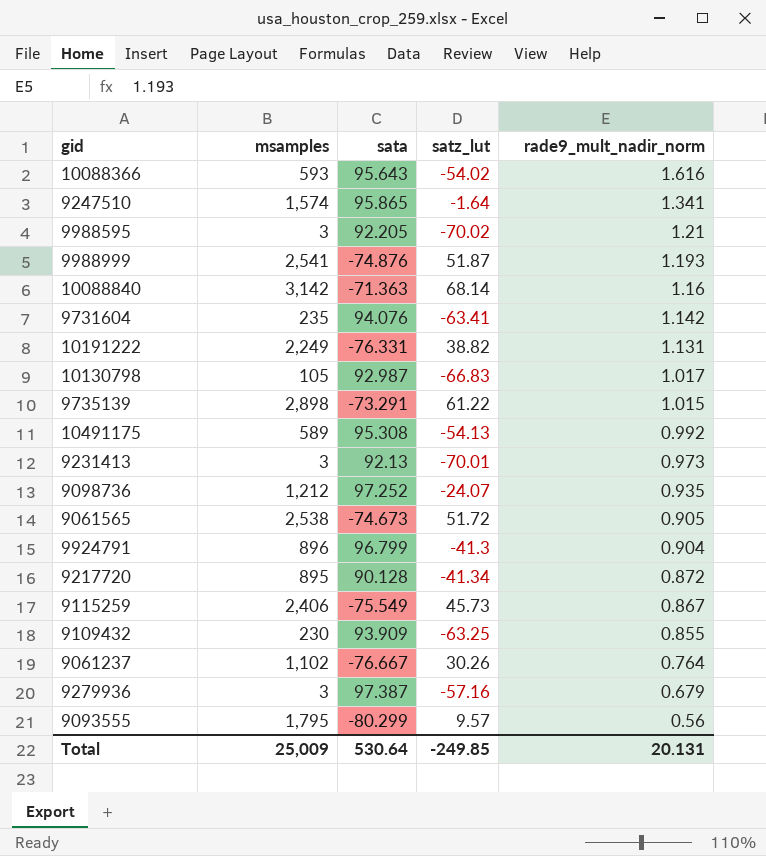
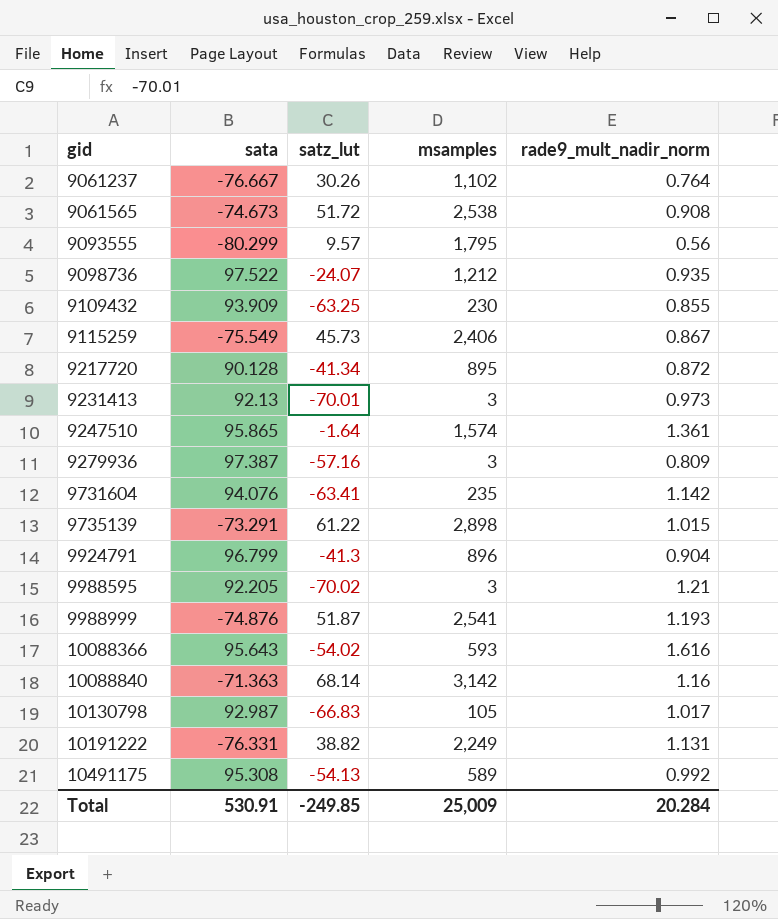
row order: rade9_mult_nadir_norm descending -> gid ascending
column msamples | position: 2 -> 4
9061565 | rade9_mult_nadir_norm: 0.905 -> 0.908
9098736 | sata: 97.252 -> 97.522
9247510 | rade9_mult_nadir_norm: 1.341 -> 1.361
9279936 | rade9_mult_nadir_norm: 0.679 -> 0.809
Total | sata: 530.64 -> 530.91
Total | rade9_mult_nadir_norm: 20.131 -> 20.284

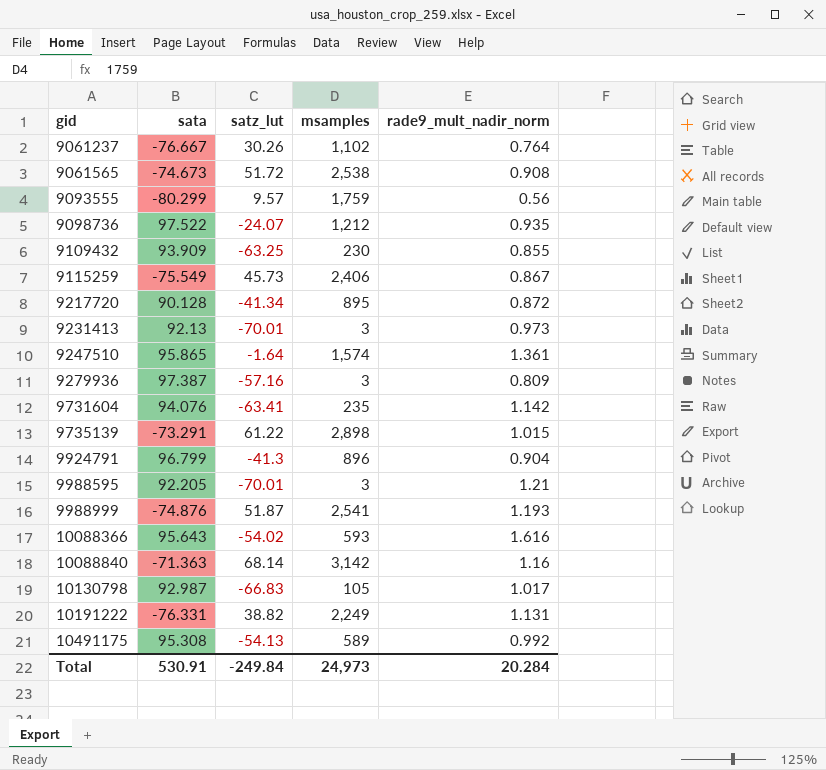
9093555 | msamples: 1,795 -> 1,759
9988595 | satz_lut: -70.02 -> -70.01
Total | satz_lut: -249.85 -> -249.84
Total | msamples: 25,009 -> 24,973

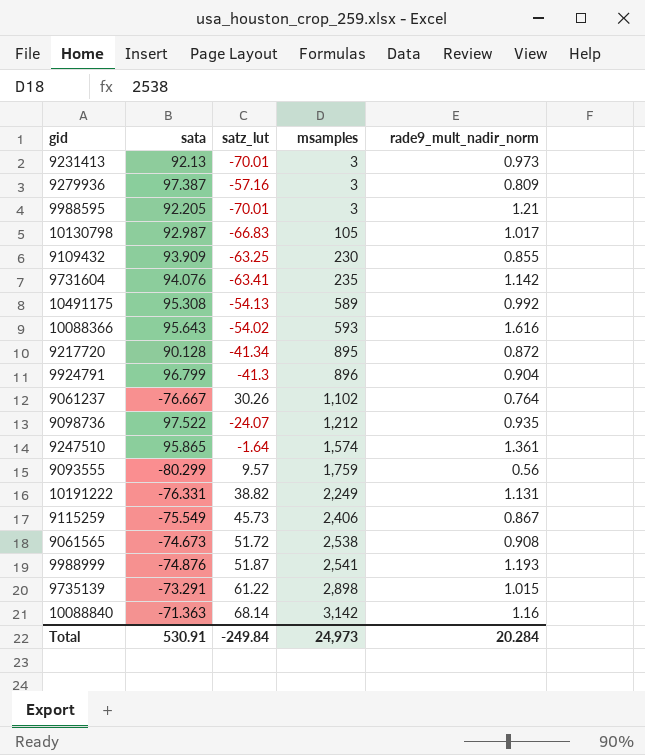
row order: gid ascending -> msamples ascending

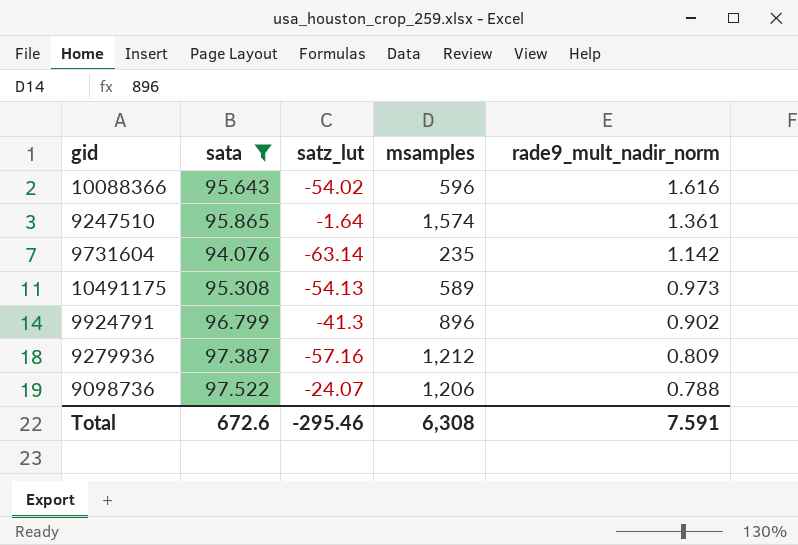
filter: none -> sata >= 94.076
row order: msamples ascending -> rade9_mult_nadir_norm descending
10088366 | msamples: 593 -> 596
9731604 | satz_lut: -63.41 -> -63.14
10491175 | rade9_mult_nadir_norm: 0.992 -> 0.973
9924791 | rade9_mult_nadir_norm: 0.904 -> 0.902
9279936 | msamples: 3 -> 1,212
9098736 | msamples: 1,212 -> 1,206
9098736 | rade9_mult_nadir_norm: 0.935 -> 0.788
Total | sata: 530.91 -> 672.6
Total | satz_lut: -249.84 -> -295.46
Total | msamples: 24,973 -> 6,308
Total | rade9_mult_nadir_norm: 20.284 -> 7.591

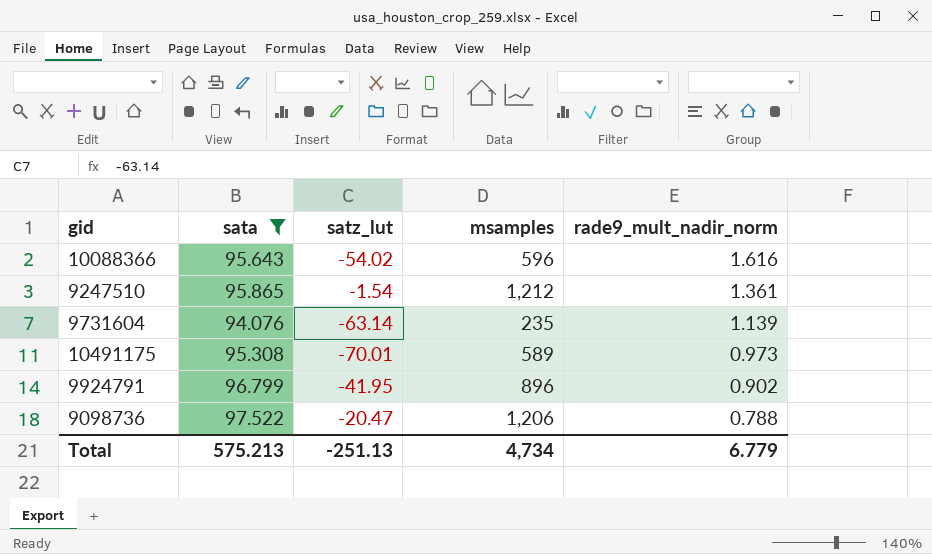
row 9279936: 97.387 | -57.16 | 1,212 | 0.809 -> none
9247510 | satz_lut: -1.64 -> -1.54
9247510 | msamples: 1,574 -> 1,212
9731604 | rade9_mult_nadir_norm: 1.142 -> 1.139
10491175 | satz_lut: -54.13 -> -70.01
9924791 | satz_lut: -41.3 -> -41.95
9098736 | satz_lut: -24.07 -> -20.47
Total | sata: 672.6 -> 575.213
Total | satz_lut: -295.46 -> -251.13
Total | msamples: 6,308 -> 4,734
Total | rade9_mult_nadir_norm: 7.591 -> 6.779

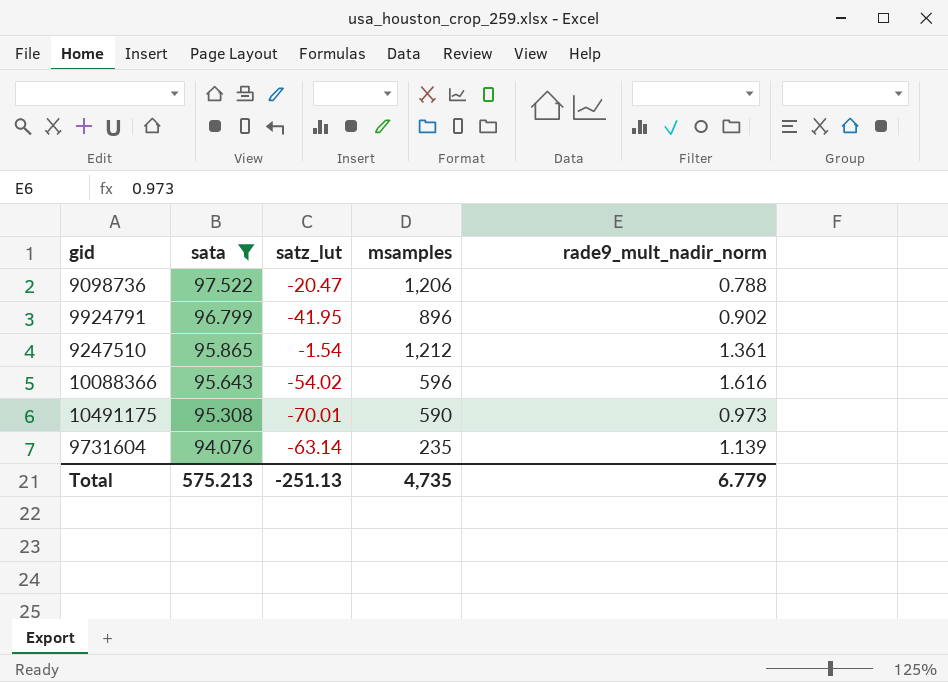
row order: rade9_mult_nadir_norm descending -> sata descending
10491175 | msamples: 589 -> 590
Total | msamples: 4,734 -> 4,735

